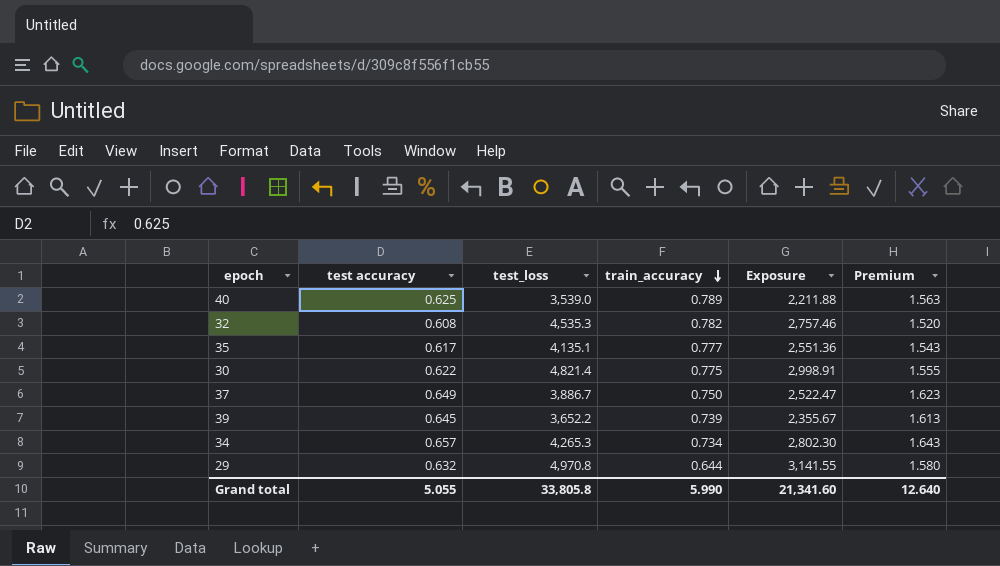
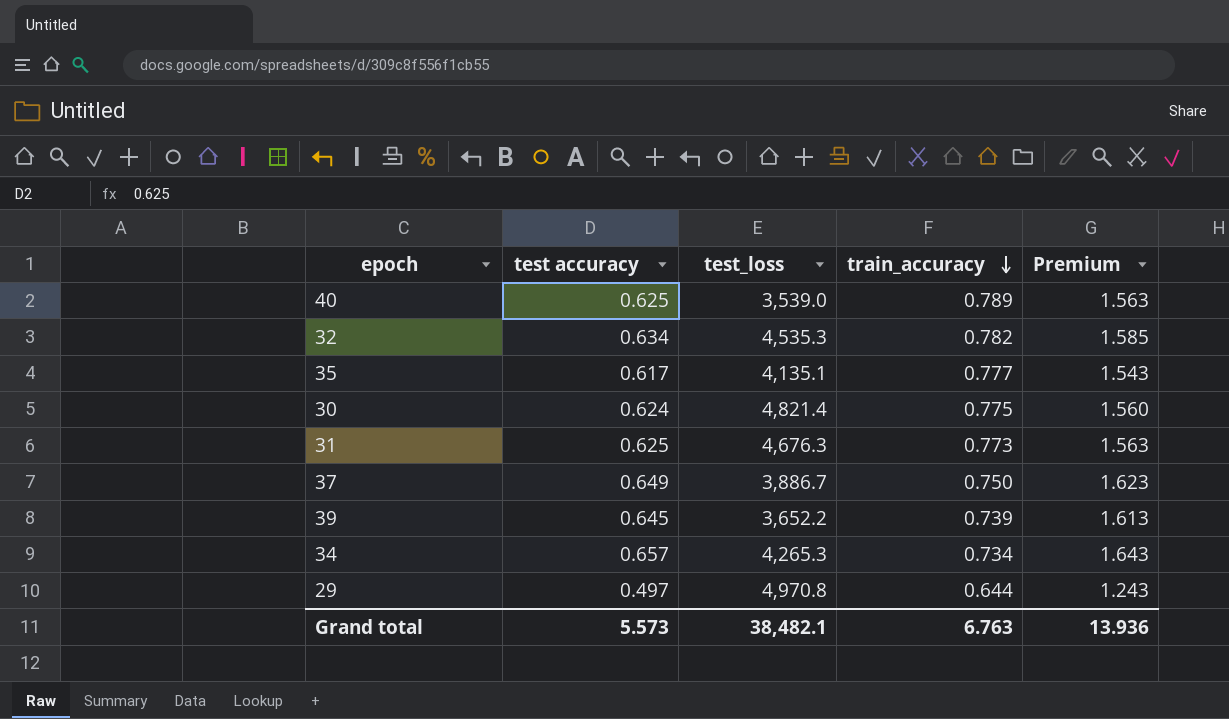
column Exposure | formula: [test accuracy] * [test_loss] -> none
32 | test accuracy: 0.608 -> 0.634
32 | Premium: 1.520 -> 1.585
30 | test accuracy: 0.622 -> 0.624
30 | Premium: 1.555 -> 1.560
row 31: none -> 0.625 | 4,676.3 | 0.773 | 1.563
29 | test accuracy: 0.632 -> 0.497
29 | Premium: 1.580 -> 1.243
Grand total | test accuracy: 5.055 -> 5.573
Grand total | test_loss: 33,805.8 -> 38,482.1
Grand total | train_accuracy: 5.990 -> 6.763
Grand total | Premium: 12.640 -> 13.936

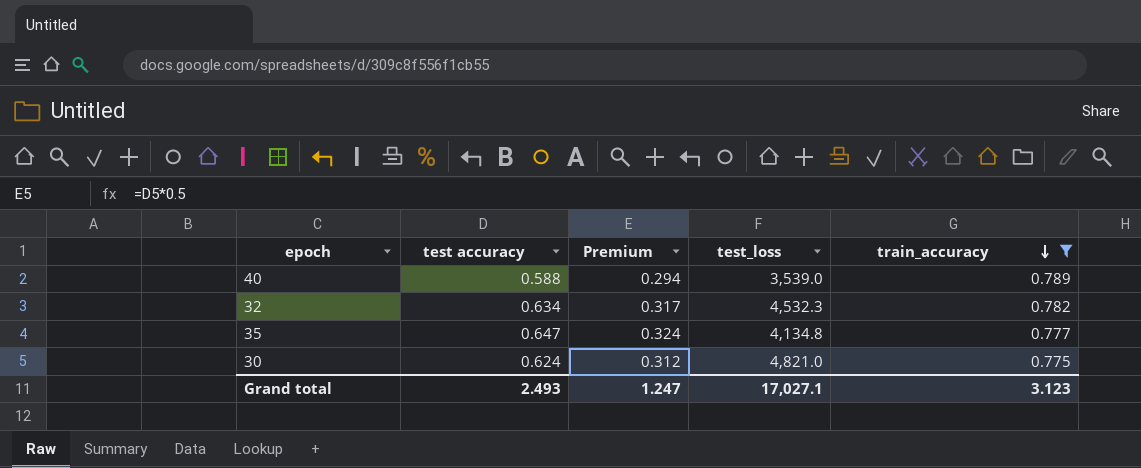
filter: none -> train_accuracy >= 0.775
column Premium | formula: [test accuracy] * 2.5 -> [test accuracy] * 0.5
column Premium | position: 5 -> 3
40 | test accuracy: 0.625 -> 0.588
32 | test_loss: 4,535.3 -> 4,532.3
35 | test accuracy: 0.617 -> 0.647
35 | test_loss: 4,135.1 -> 4,134.8
30 | test_loss: 4,821.4 -> 4,821.0
Grand total | test accuracy: 5.573 -> 2.493
Grand total | Premium: 13.936 -> 1.247
Grand total | test_loss: 38,482.1 -> 17,027.1
Grand total | train_accuracy: 6.763 -> 3.123

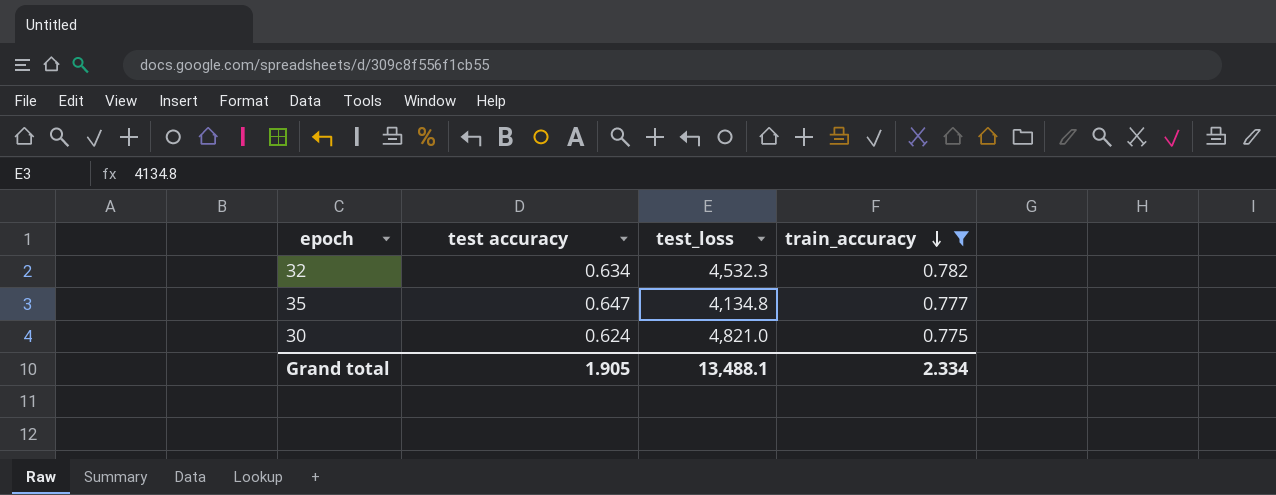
column Premium | formula: [test accuracy] * 0.5 -> none
row 40: 0.588 | 0.294 | 3,539.0 | 0.789 -> none
Grand total | test accuracy: 2.493 -> 1.905
Grand total | test_loss: 17,027.1 -> 13,488.1
Grand total | train_accuracy: 3.123 -> 2.334

